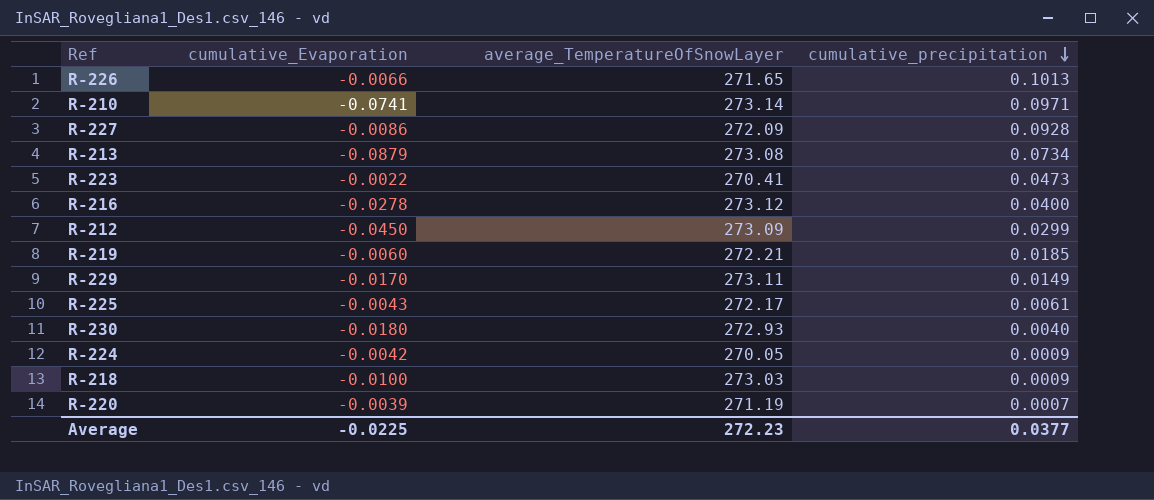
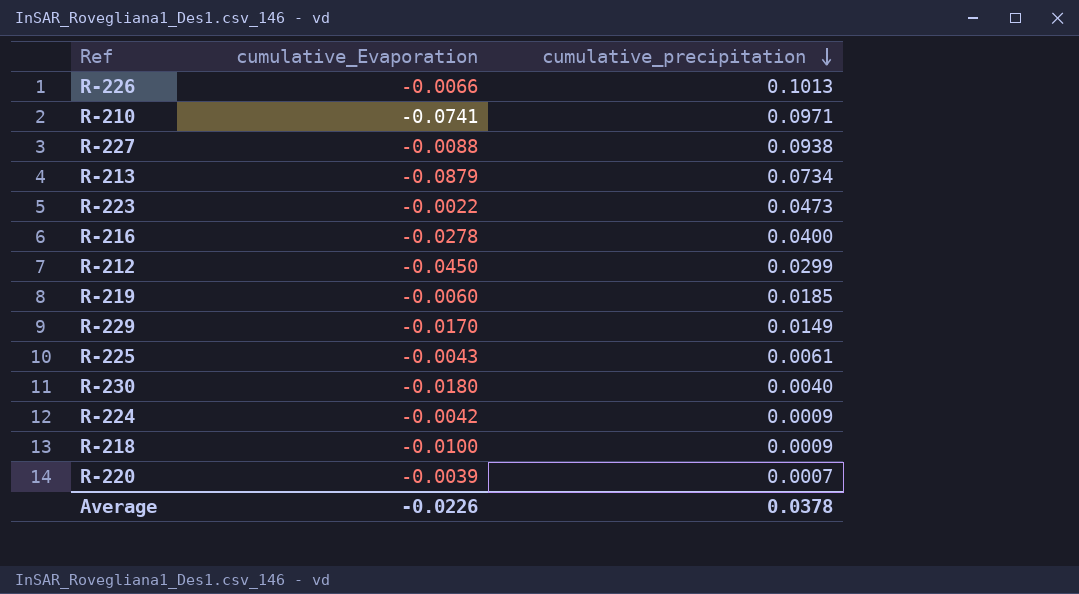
column average_TemperatureOfSnowLayer | position: 3 -> none
R-227 | cumulative_Evaporation: -0.0086 -> -0.0088
R-227 | cumulative_precipitation: 0.0928 -> 0.0938
Average | cumulative_Evaporation: -0.0225 -> -0.0226
Average | cumulative_precipitation: 0.0377 -> 0.0378

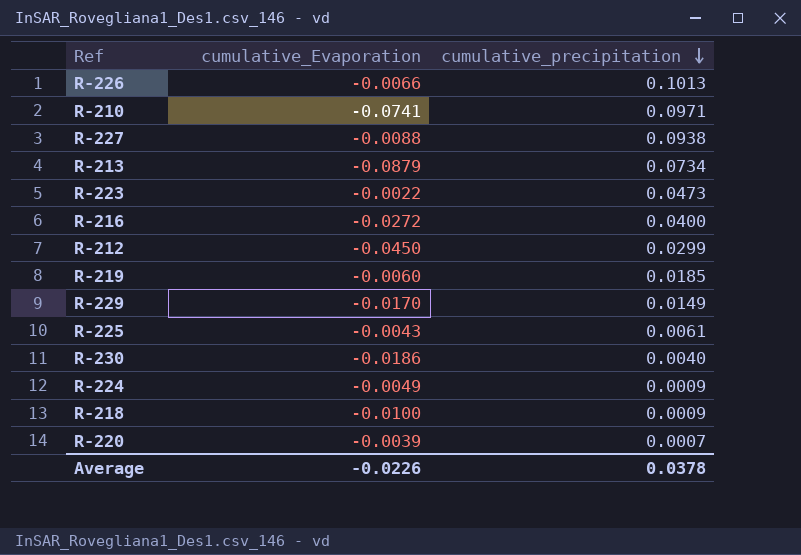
R-216 | cumulative_Evaporation: -0.0278 -> -0.0272
R-230 | cumulative_Evaporation: -0.0180 -> -0.0186
R-224 | cumulative_Evaporation: -0.0042 -> -0.0049

